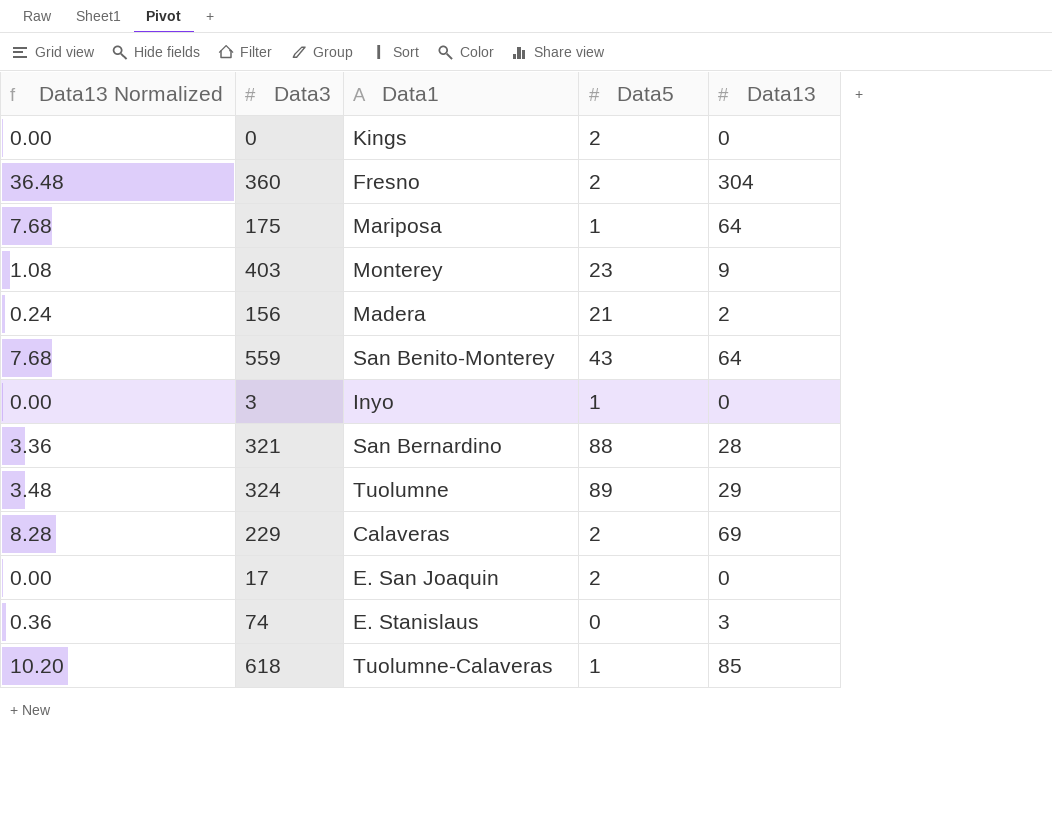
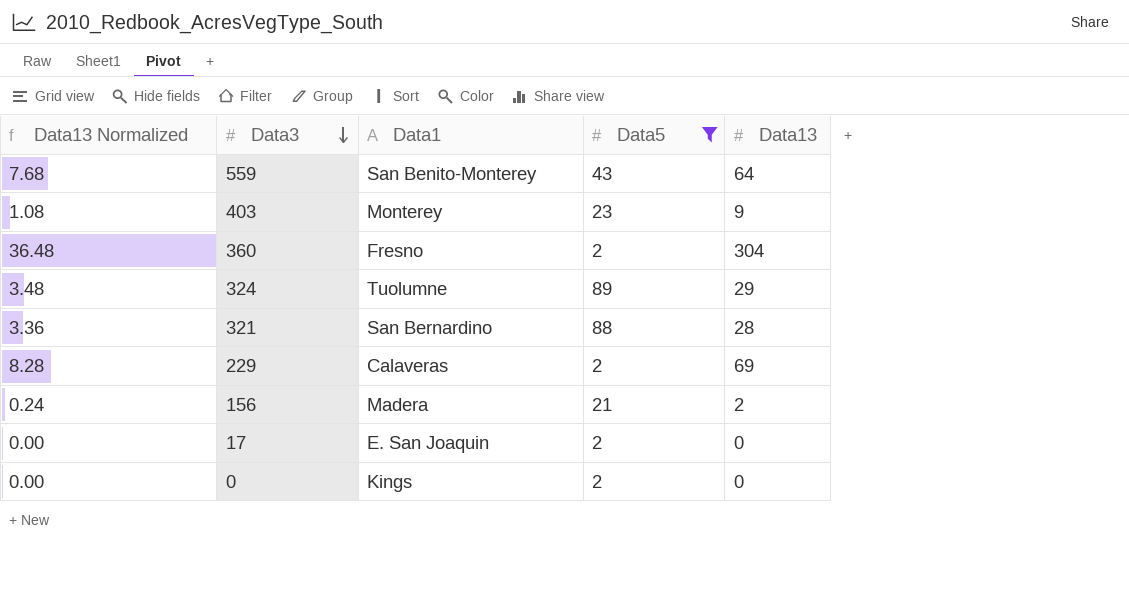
filter: none -> Data5 >= 2
row order: none -> Data3 descending

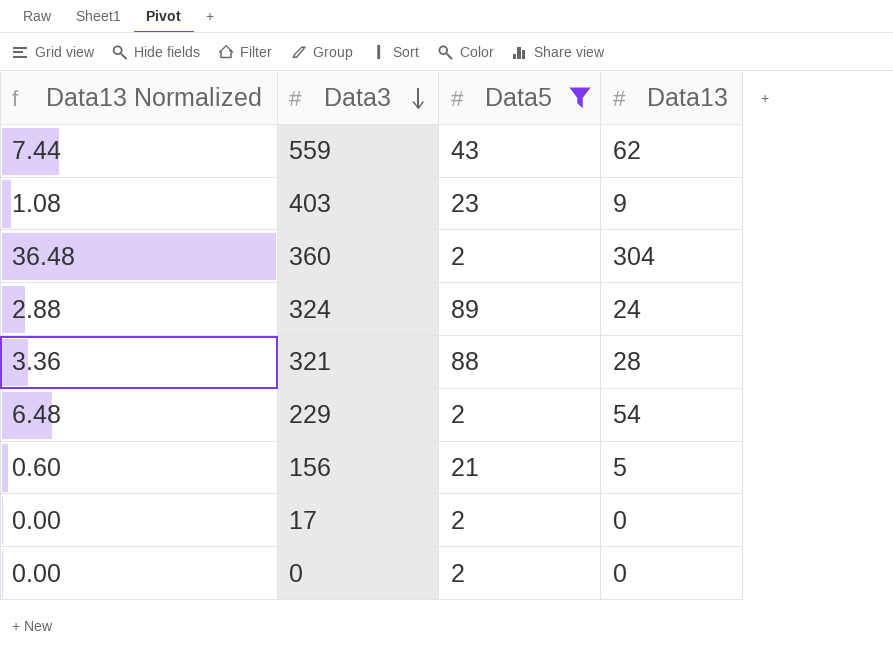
column Data1 | position: 3 -> none
559 | Data13 Normalized: 7.68 -> 7.44
559 | Data13: 64 -> 62
324 | Data13 Normalized: 3.48 -> 2.88
324 | Data13: 29 -> 24
229 | Data13 Normalized: 8.28 -> 6.48
229 | Data13: 69 -> 54
156 | Data13 Normalized: 0.24 -> 0.60
156 | Data13: 2 -> 5

